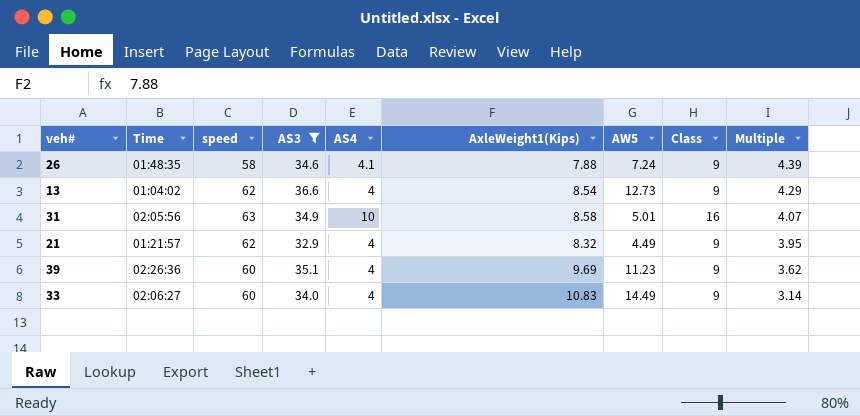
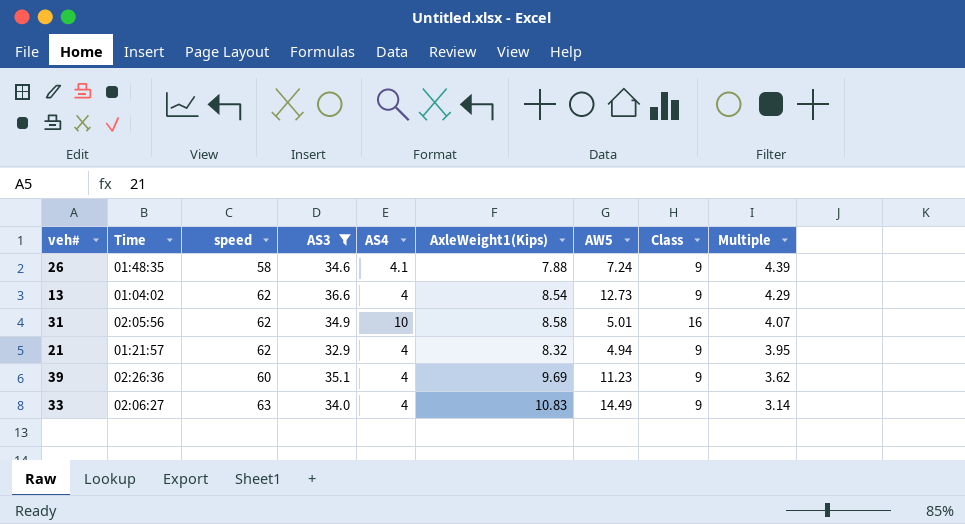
31 | speed: 63 -> 62
21 | AW5: 4.49 -> 4.94
33 | speed: 60 -> 63

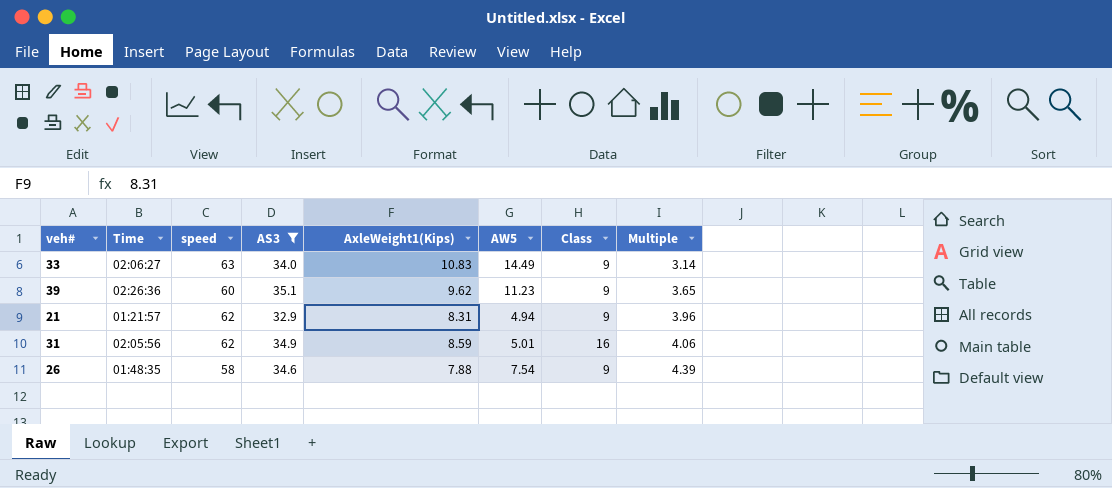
row order: Multiple descending -> Multiple ascending
column AS4 | position: 5 -> none
row 13: 01:04:02 | 62 | 36.6 | 4 | 8.54 | 12.73 | 9 | 4.29 -> none
39 | AxleWeight1(Kips): 9.69 -> 9.62
39 | Multiple: 3.62 -> 3.65
21 | AxleWeight1(Kips): 8.32 -> 8.31
21 | Multiple: 3.95 -> 3.96
31 | AxleWeight1(Kips): 8.58 -> 8.59
31 | Multiple: 4.07 -> 4.06
26 | AW5: 7.24 -> 7.54

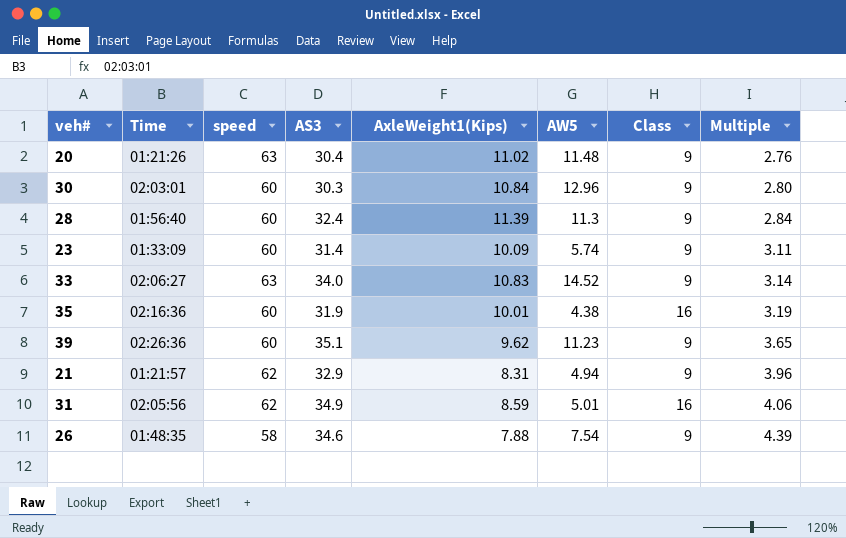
filter: AS3 >= 32.9 -> none
33 | AW5: 14.49 -> 14.52

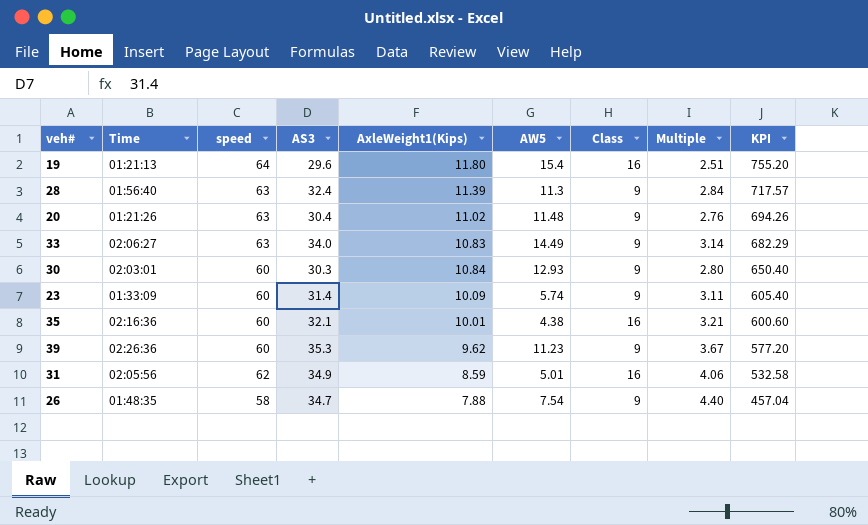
row order: Multiple ascending -> KPI descending
column KPI | formula: none -> [speed] * [AxleWeight1(Kips)]
row 21: 01:21:57 | 62 | 32.9 | 8.31 | 4.94 | 9 | 3.96 -> none
row 19: none -> 01:21:13 | 64 | 29.6 | 11.80 | 15.4 | 16 | 2.51 | 755.20
28 | speed: 60 -> 63
33 | AW5: 14.52 -> 14.49
30 | AW5: 12.96 -> 12.93
35 | AS3: 31.9 -> 32.1
35 | Multiple: 3.19 -> 3.21
39 | AS3: 35.1 -> 35.3
39 | Multiple: 3.65 -> 3.67
26 | AS3: 34.6 -> 34.7
26 | Multiple: 4.39 -> 4.40

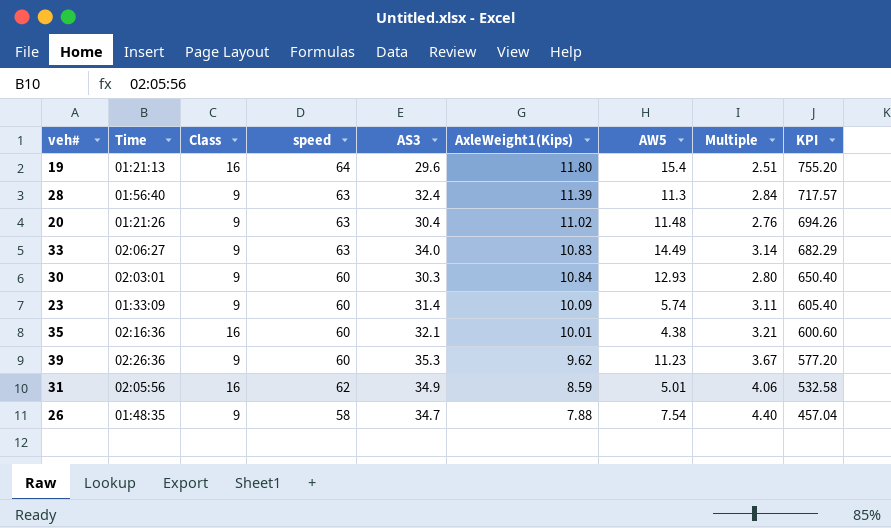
column Class | position: 7 -> 3

